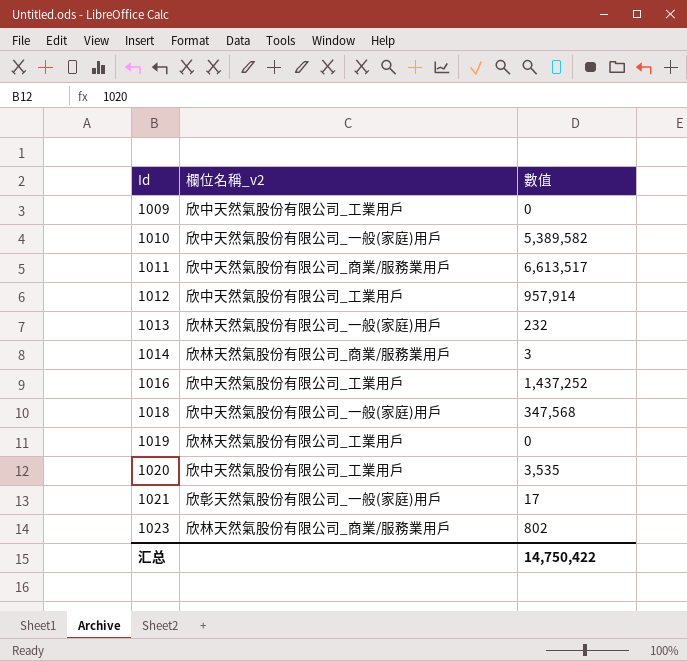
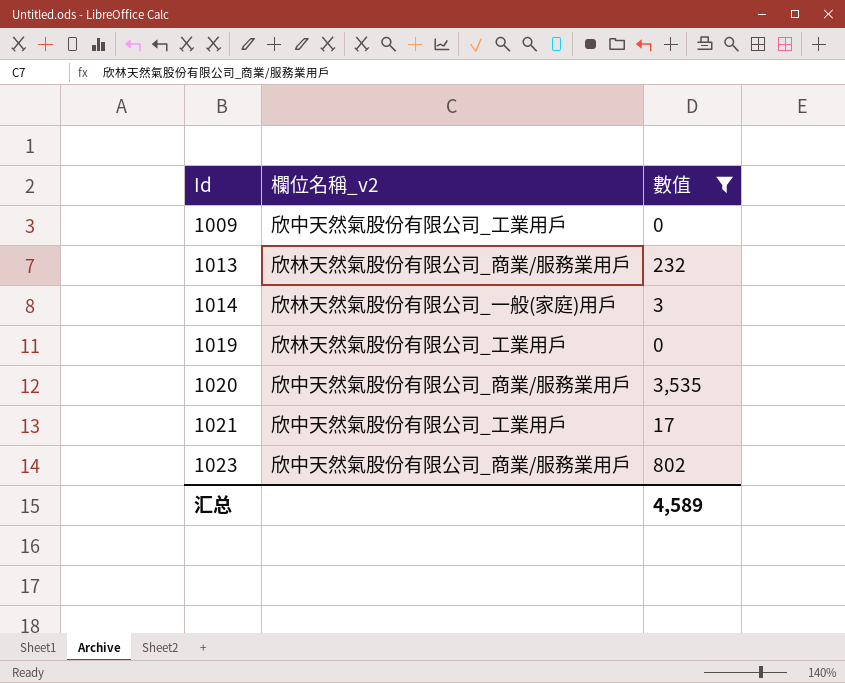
filter: none -> 數值 <= 3,535
1013 | 欄位名稱_v2: 欣林天然氣股份有限公司_一般(家庭)用戶 -> 欣林天然氣股份有限公司_商業/服務業用戶
1014 | 欄位名稱_v2: 欣林天然氣股份有限公司_商業/服務業用戶 -> 欣林天然氣股份有限公司_一般(家庭)用戶
1020 | 欄位名稱_v2: 欣中天然氣股份有限公司_工業用戶 -> 欣中天然氣股份有限公司_商業/服務業用戶
1021 | 欄位名稱_v2: 欣彰天然氣股份有限公司_一般(家庭)用戶 -> 欣中天然氣股份有限公司_工業用戶
1023 | 欄位名稱_v2: 欣林天然氣股份有限公司_商業/服務業用戶 -> 欣中天然氣股份有限公司_商業/服務業用戶
汇总 | 數值: 14,750,422 -> 4,589

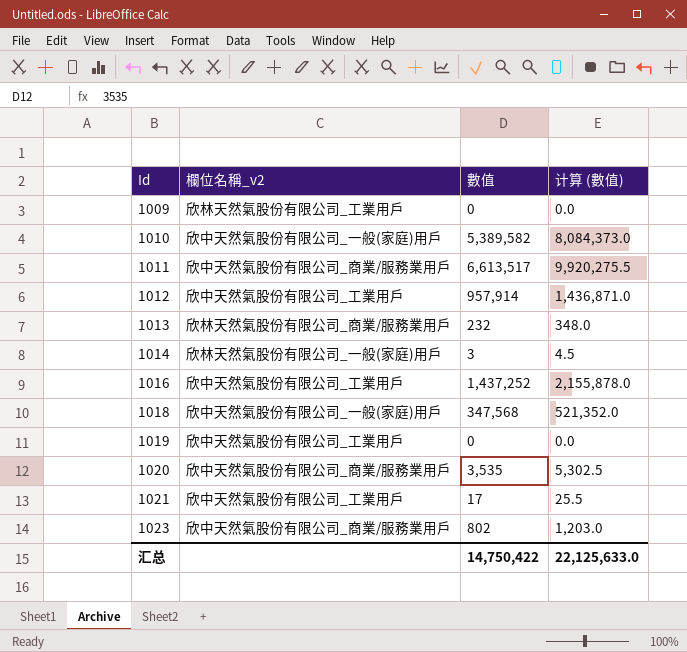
filter: 數值 <= 3,535 -> none
column 计算 (數值) | formula: none -> [數值] * 1.5
1009 | 欄位名稱_v2: 欣中天然氣股份有限公司_工業用戶 -> 欣林天然氣股份有限公司_工業用戶
1019 | 欄位名稱_v2: 欣林天然氣股份有限公司_工業用戶 -> 欣中天然氣股份有限公司_工業用戶
汇总 | 數值: 4,589 -> 14,750,422

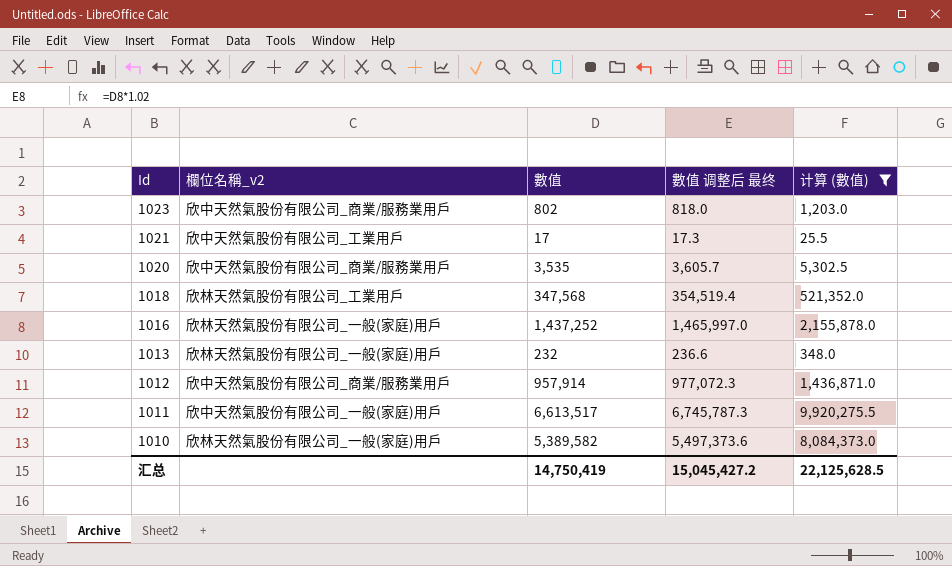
filter: none -> 计算 (數值) >= 25.5
row order: Id ascending -> Id descending
column 數值 调整后 最终 | formula: none -> [數值] * 1.02
1018 | 欄位名稱_v2: 欣中天然氣股份有限公司_一般(家庭)用戶 -> 欣林天然氣股份有限公司_工業用戶
1016 | 欄位名稱_v2: 欣中天然氣股份有限公司_工業用戶 -> 欣林天然氣股份有限公司_一般(家庭)用戶
1013 | 欄位名稱_v2: 欣林天然氣股份有限公司_商業/服務業用戶 -> 欣林天然氣股份有限公司_一般(家庭)用戶
1012 | 欄位名稱_v2: 欣中天然氣股份有限公司_工業用戶 -> 欣中天然氣股份有限公司_商業/服務業用戶
1011 | 欄位名稱_v2: 欣中天然氣股份有限公司_商業/服務業用戶 -> 欣中天然氣股份有限公司_一般(家庭)用戶
1010 | 欄位名稱_v2: 欣中天然氣股份有限公司_一般(家庭)用戶 -> 欣林天然氣股份有限公司_一般(家庭)用戶
汇总 | 數值: 14,750,422 -> 14,750,419
汇总 | 计算 (數值): 22,125,633.0 -> 22,125,628.5

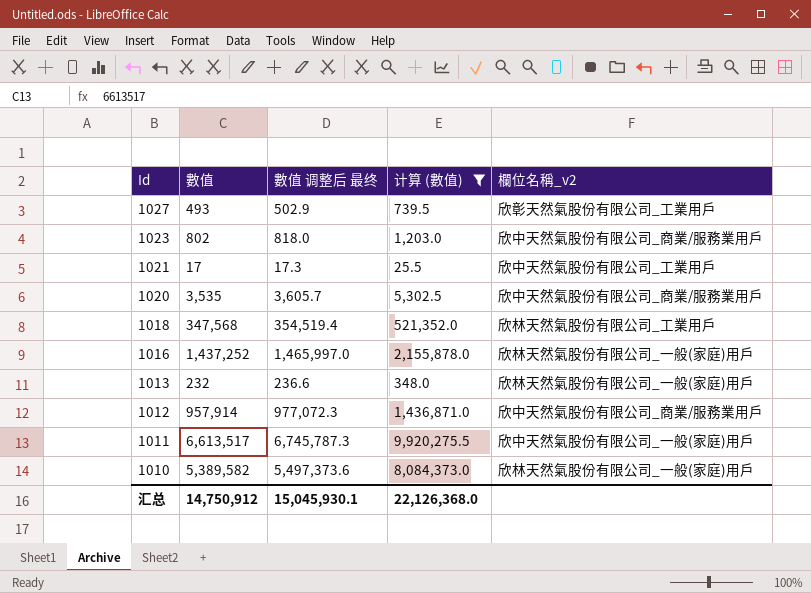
column 欄位名稱_v2 | position: 2 -> 5
row 1027: none -> 493 | 502.9 | 739.5 | 欣彰天然氣股份有限公司_工業用戶
汇总 | 數值: 14,750,419 -> 14,750,912
汇总 | 數值 调整后 最终: 15,045,427.2 -> 15,045,930.1
汇总 | 计算 (數值): 22,125,628.5 -> 22,126,368.0

